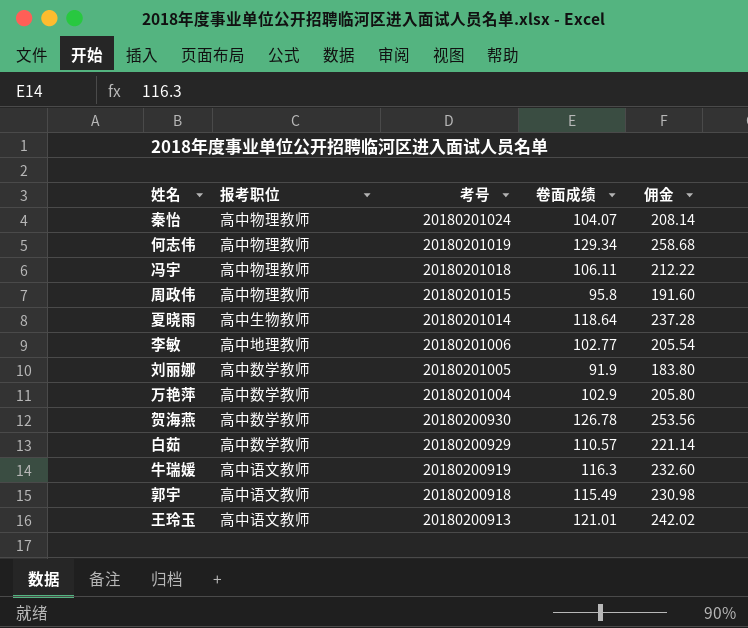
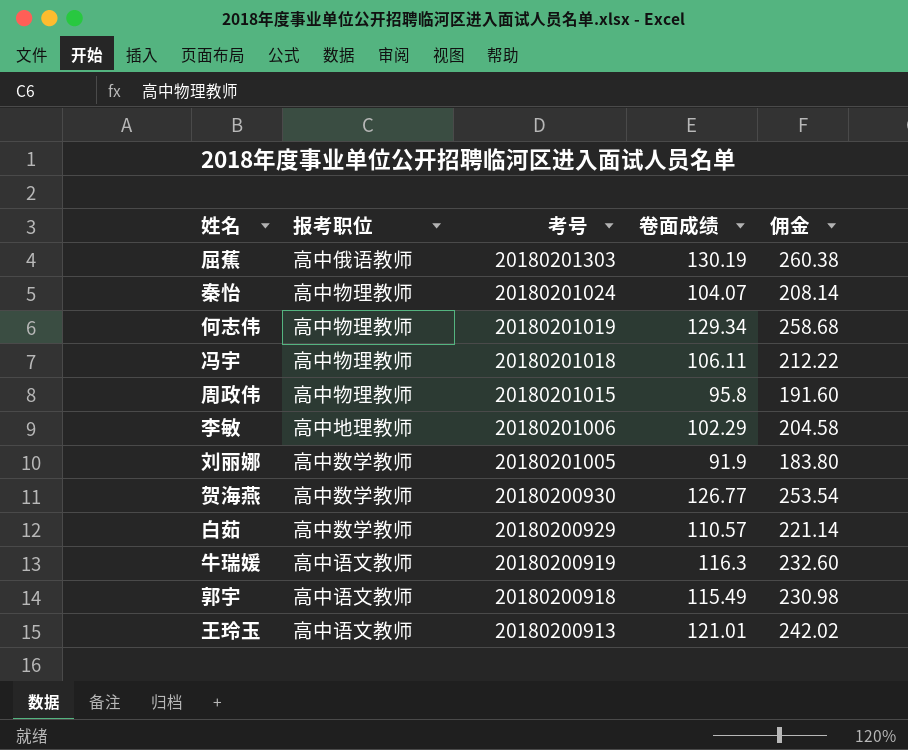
row 夏晓雨: 高中生物教师 | 20180201014 | 118.64 | 237.28 -> none
row 万艳萍: 高中数学教师 | 20180201004 | 102.9 | 205.80 -> none
row 屈蕉: none -> 高中俄语教师 | 20180201303 | 130.19 | 260.38
李敏 | 卷面成绩: 102.77 -> 102.29
李敏 | 佣金: 205.54 -> 204.58
贺海燕 | 卷面成绩: 126.78 -> 126.77
贺海燕 | 佣金: 253.56 -> 253.54

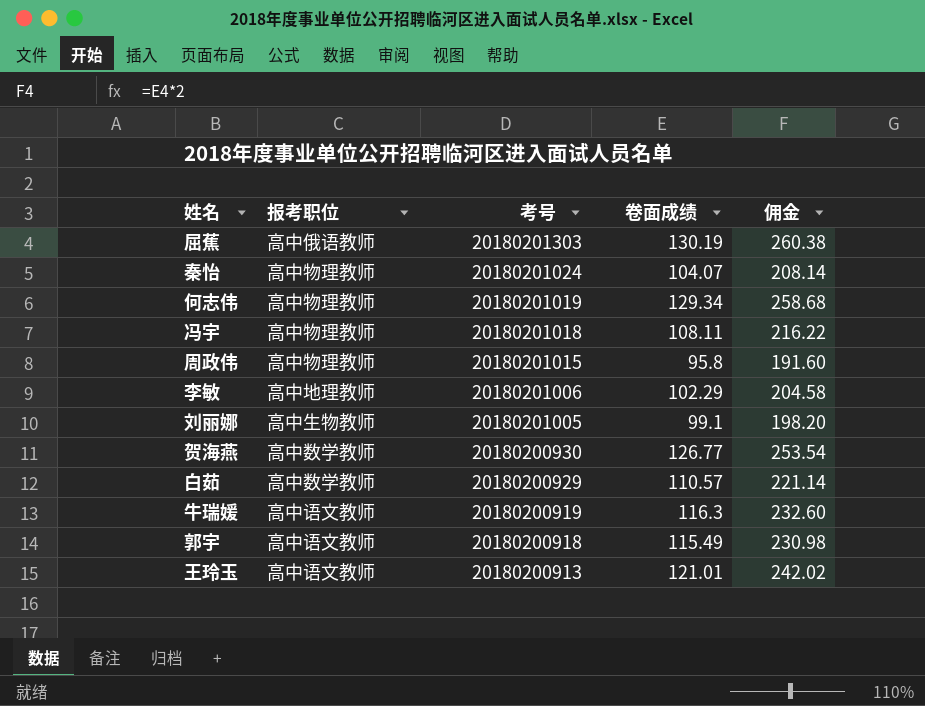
冯宇 | 卷面成绩: 106.11 -> 108.11
冯宇 | 佣金: 212.22 -> 216.22
刘丽娜 | 报考职位: 高中数学教师 -> 高中生物教师
刘丽娜 | 卷面成绩: 91.9 -> 99.1
刘丽娜 | 佣金: 183.80 -> 198.20

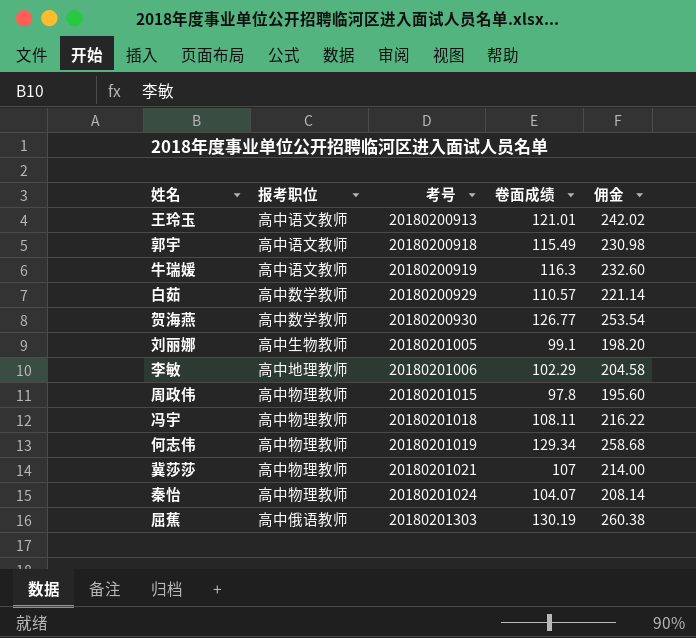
row order: 考号 descending -> 考号 ascending
周政伟 | 卷面成绩: 95.8 -> 97.8
周政伟 | 佣金: 191.60 -> 195.60
row 冀莎莎: none -> 高中物理教师 | 20180201021 | 107 | 214.00

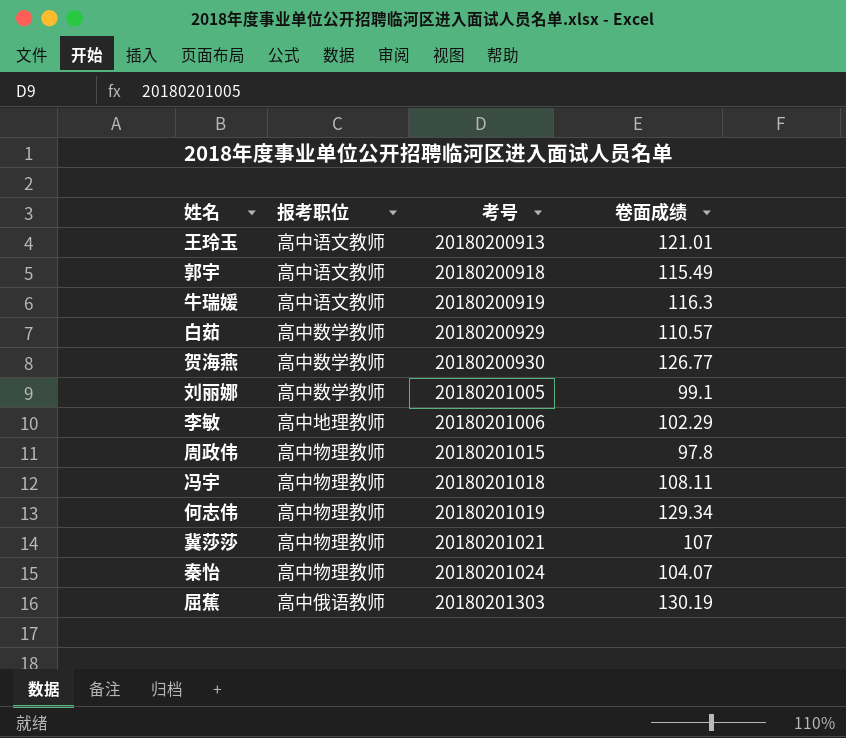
column 佣金 | formula: [卷面成绩] * 2 -> none
刘丽娜 | 报考职位: 高中生物教师 -> 高中数学教师

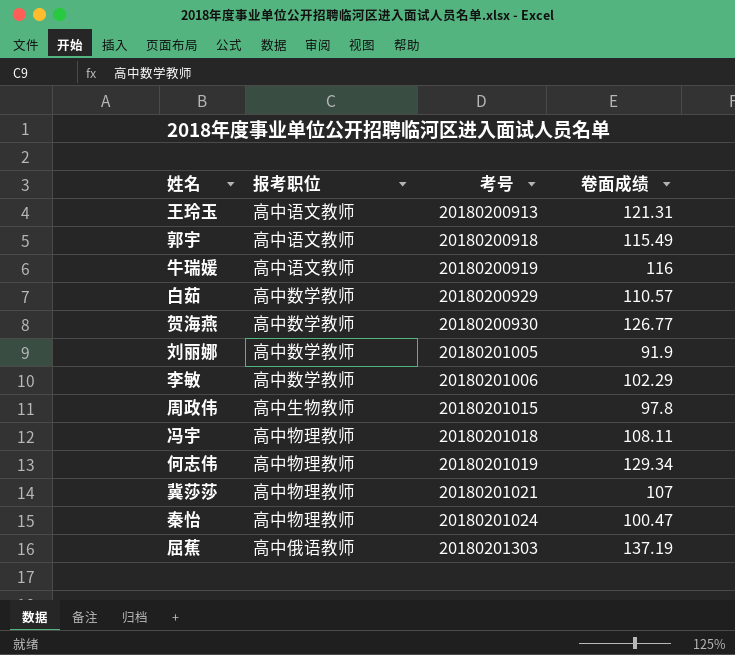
王玲玉 | 卷面成绩: 121.01 -> 121.31
牛瑞媛 | 卷面成绩: 116.3 -> 116
刘丽娜 | 卷面成绩: 99.1 -> 91.9
李敏 | 报考职位: 高中地理教师 -> 高中数学教师
周政伟 | 报考职位: 高中物理教师 -> 高中生物教师
秦怡 | 卷面成绩: 104.07 -> 100.47
屈蕉 | 卷面成绩: 130.19 -> 137.19

